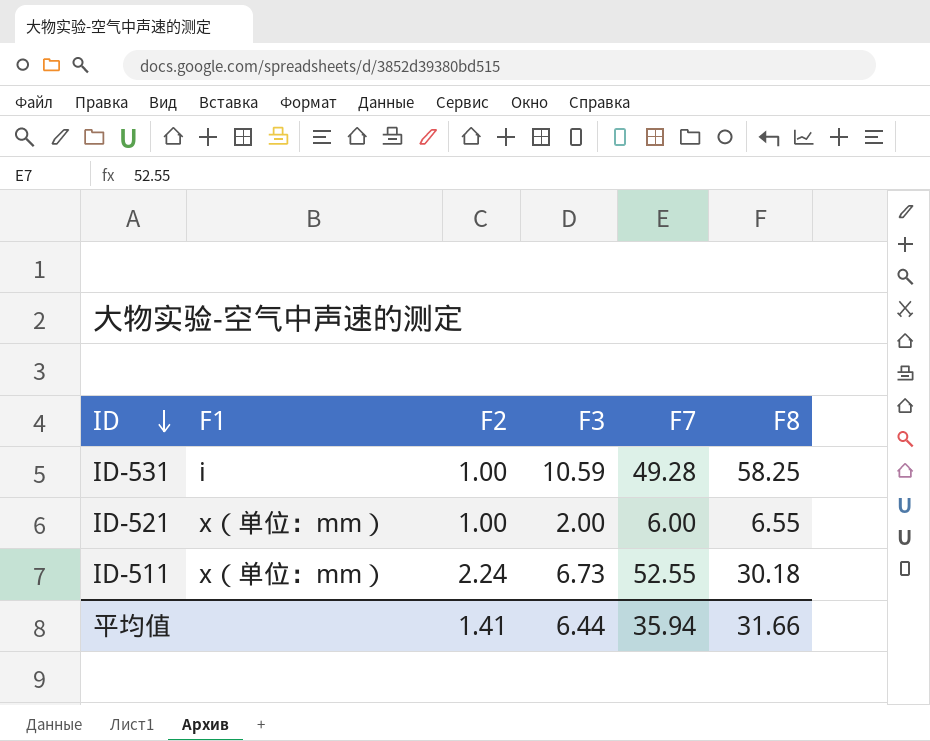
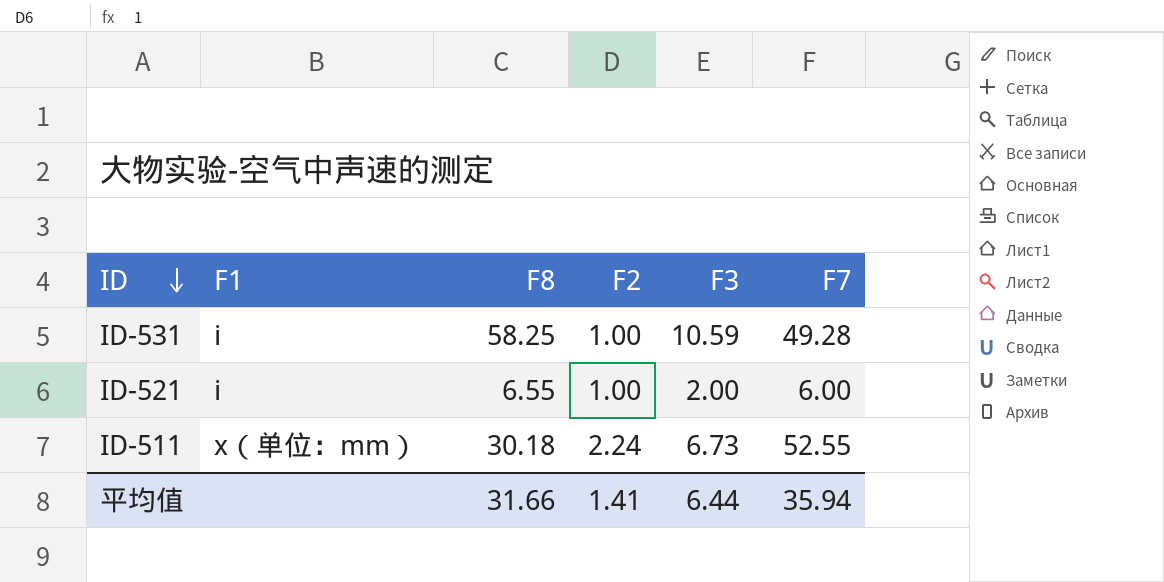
column F8 | position: 6 -> 3
ID-521 | F1: x（单位：mm） -> i

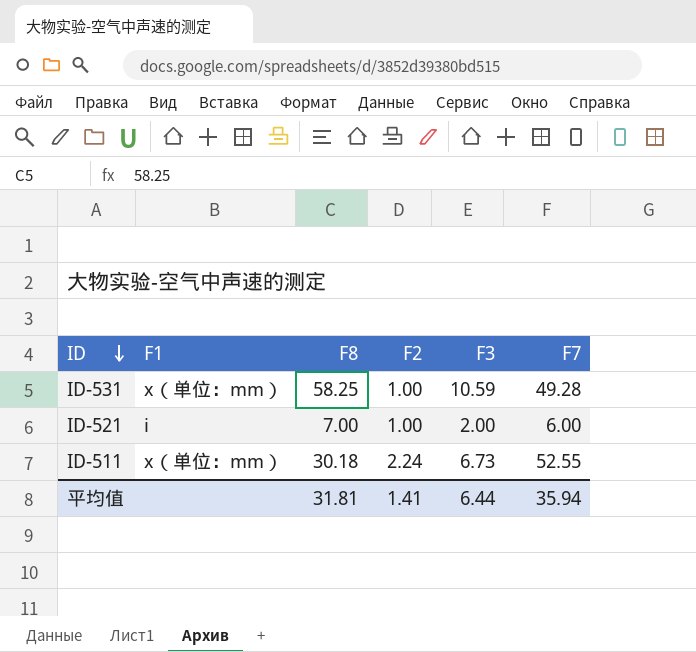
ID-531 | F1: i -> x（单位：mm）
ID-521 | F8: 6.55 -> 7.00
平均值 | F8: 31.66 -> 31.81

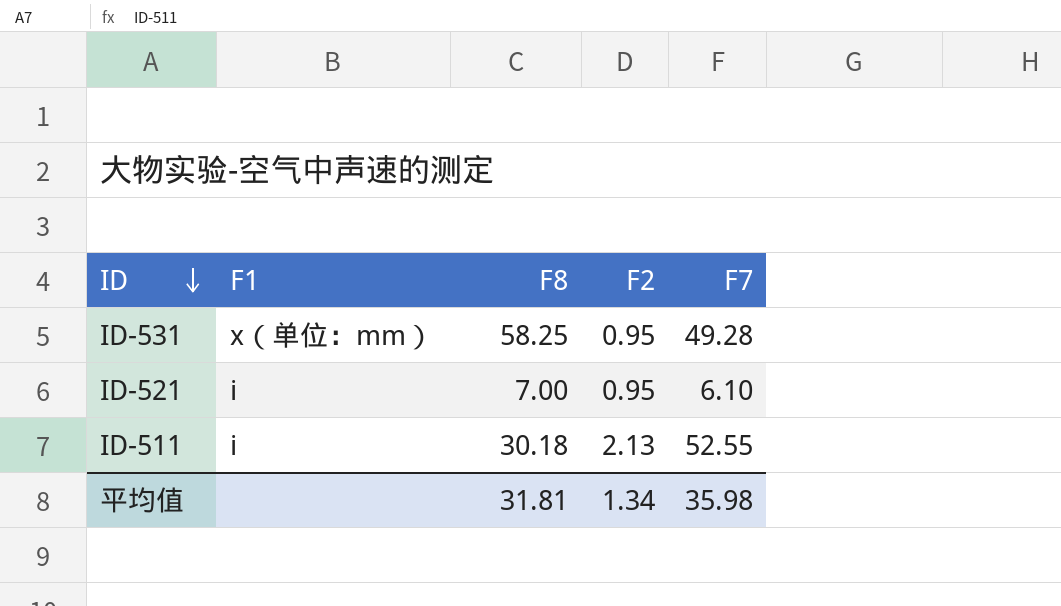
column F3 | position: 5 -> none
ID-531 | F2: 1.00 -> 0.95
ID-521 | F2: 1.00 -> 0.95
ID-521 | F7: 6.00 -> 6.10
ID-511 | F1: x（单位：mm） -> i
ID-511 | F2: 2.24 -> 2.13
平均值 | F2: 1.41 -> 1.34
平均值 | F7: 35.94 -> 35.98

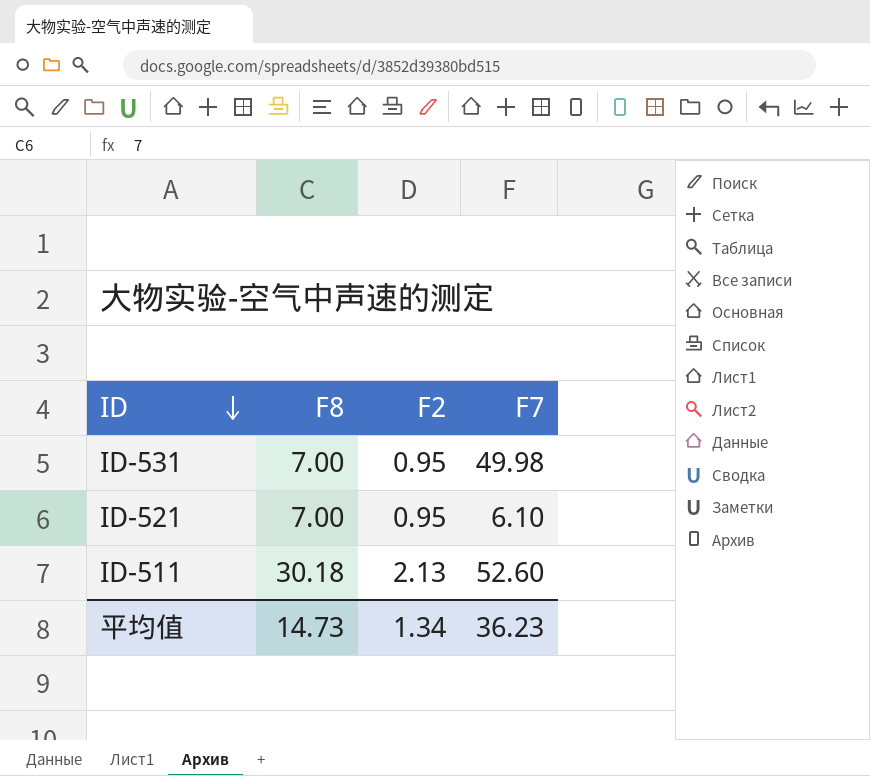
column F1 | position: 2 -> none
ID-531 | F8: 58.25 -> 7.00
ID-531 | F7: 49.28 -> 49.98
ID-511 | F7: 52.55 -> 52.60
平均值 | F8: 31.81 -> 14.73
平均值 | F7: 35.98 -> 36.23

